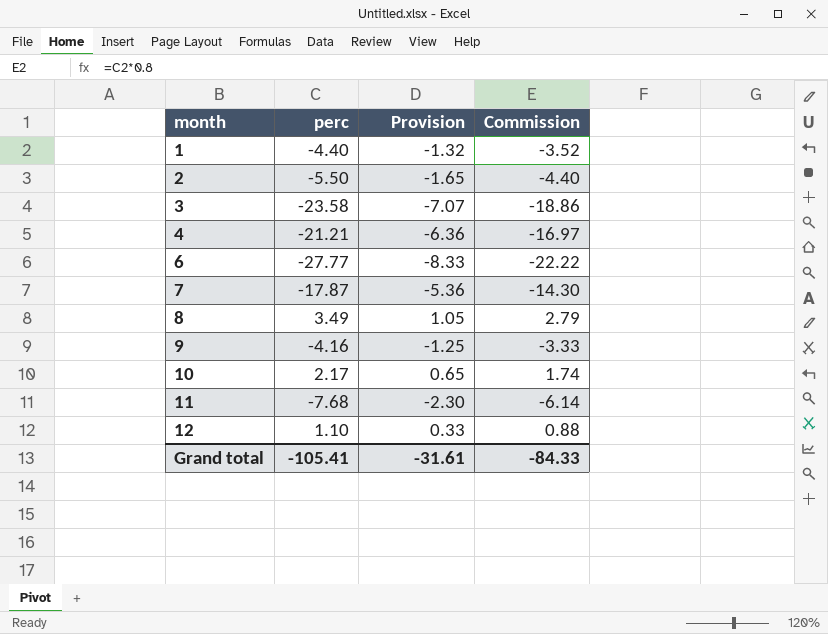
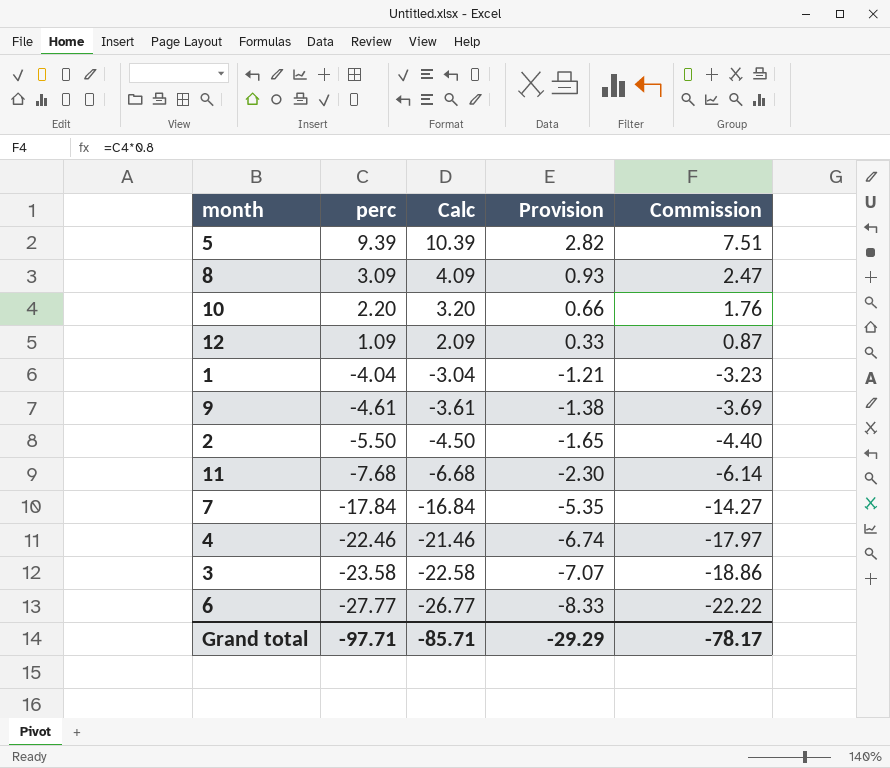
row order: month ascending -> perc descending
column Calc | formula: none -> [perc] + 1
row 5: none -> 9.39 | 10.39 | 2.82 | 7.51
8 | perc: 3.49 -> 3.09
8 | Provision: 1.05 -> 0.93
8 | Commission: 2.79 -> 2.47
10 | perc: 2.17 -> 2.20
10 | Provision: 0.65 -> 0.66
10 | Commission: 1.74 -> 1.76
12 | perc: 1.10 -> 1.09
12 | Commission: 0.88 -> 0.87
1 | perc: -4.40 -> -4.04
1 | Provision: -1.32 -> -1.21
1 | Commission: -3.52 -> -3.23
9 | perc: -4.16 -> -4.61
9 | Provision: -1.25 -> -1.38
9 | Commission: -3.33 -> -3.69
7 | perc: -17.87 -> -17.84
7 | Provision: -5.36 -> -5.35
7 | Commission: -14.30 -> -14.27
4 | perc: -21.21 -> -22.46
4 | Provision: -6.36 -> -6.74
4 | Commission: -16.97 -> -17.97
Grand total | perc: -105.41 -> -97.71
Grand total | Provision: -31.61 -> -29.29
Grand total | Commission: -84.33 -> -78.17

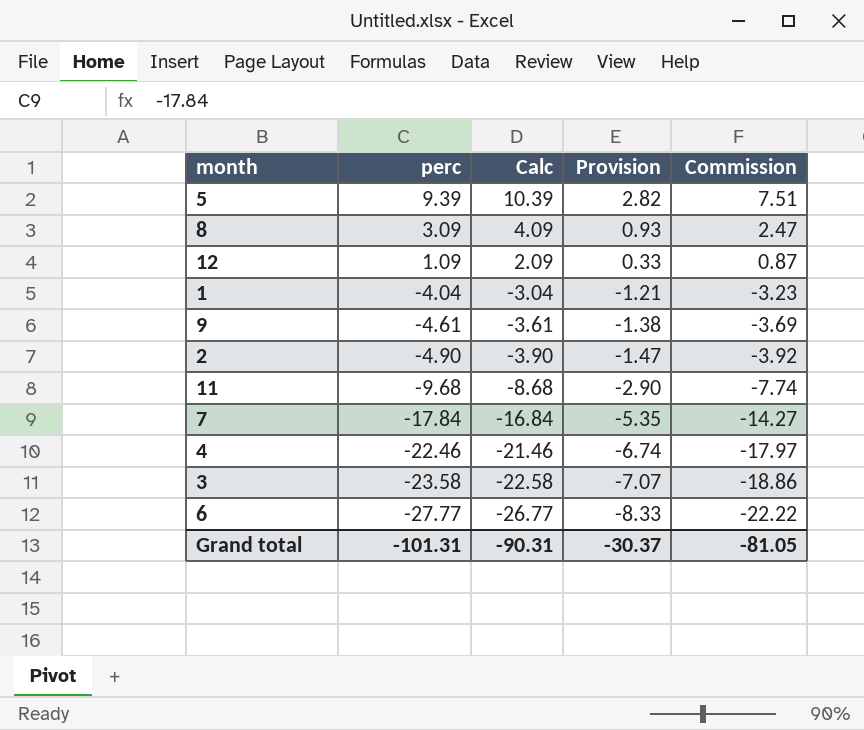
row 10: 2.20 | 3.20 | 0.66 | 1.76 -> none
2 | perc: -5.50 -> -4.90
2 | Calc: -4.50 -> -3.90
2 | Provision: -1.65 -> -1.47
2 | Commission: -4.40 -> -3.92
11 | perc: -7.68 -> -9.68
11 | Calc: -6.68 -> -8.68
11 | Provision: -2.30 -> -2.90
11 | Commission: -6.14 -> -7.74
Grand total | perc: -97.71 -> -101.31
Grand total | Calc: -85.71 -> -90.31
Grand total | Provision: -29.29 -> -30.37
Grand total | Commission: -78.17 -> -81.05

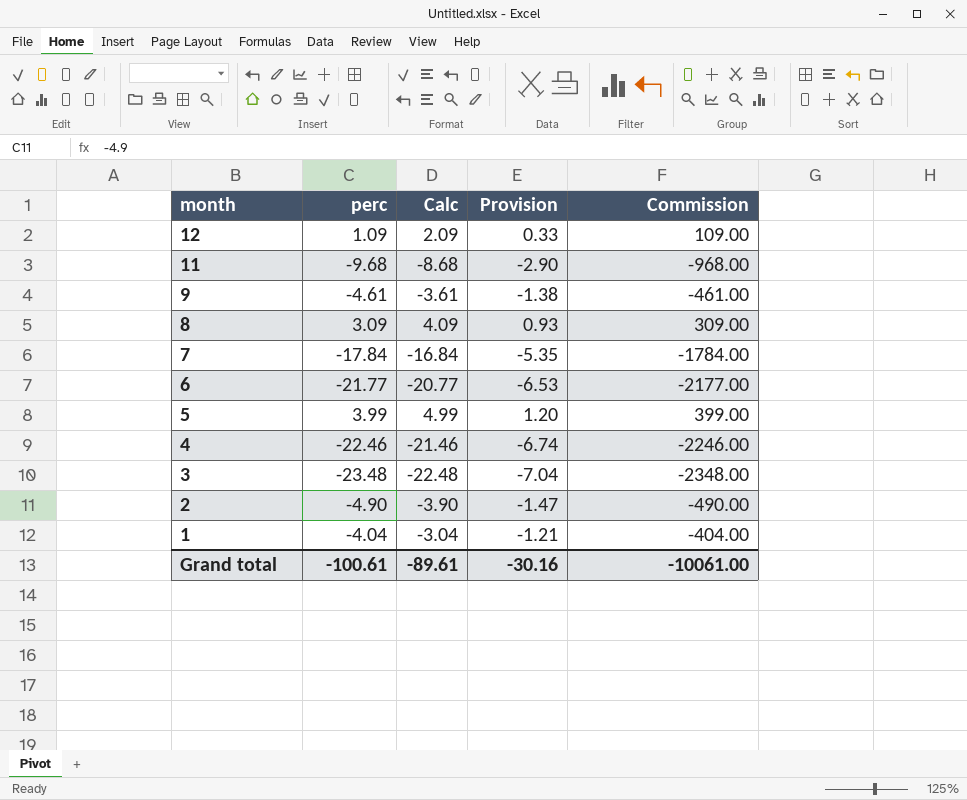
row order: perc descending -> month descending
column Commission | formula: [perc] * 0.8 -> [perc] * 100
6 | perc: -27.77 -> -21.77
6 | Calc: -26.77 -> -20.77
6 | Provision: -8.33 -> -6.53
5 | perc: 9.39 -> 3.99
5 | Calc: 10.39 -> 4.99
5 | Provision: 2.82 -> 1.20
3 | perc: -23.58 -> -23.48
3 | Calc: -22.58 -> -22.48
3 | Provision: -7.07 -> -7.04
Grand total | perc: -101.31 -> -100.61
Grand total | Calc: -90.31 -> -89.61
Grand total | Provision: -30.37 -> -30.16
Grand total | Commission: -81.05 -> -10061.00

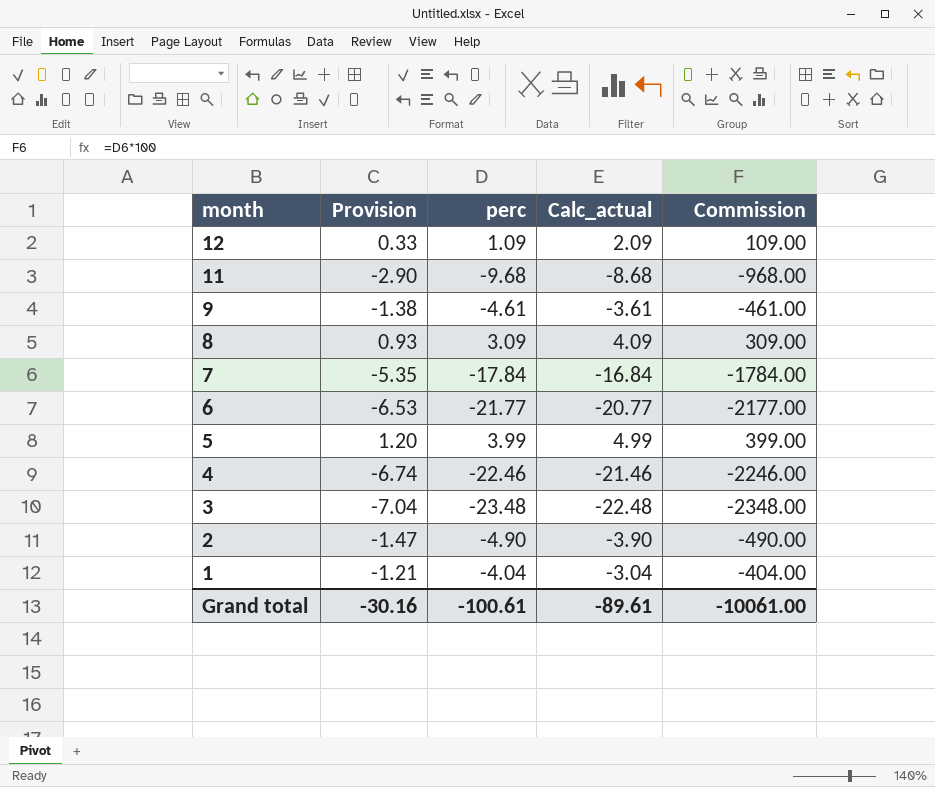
column Provision | position: 4 -> 2
column name: Calc -> Calc_actual

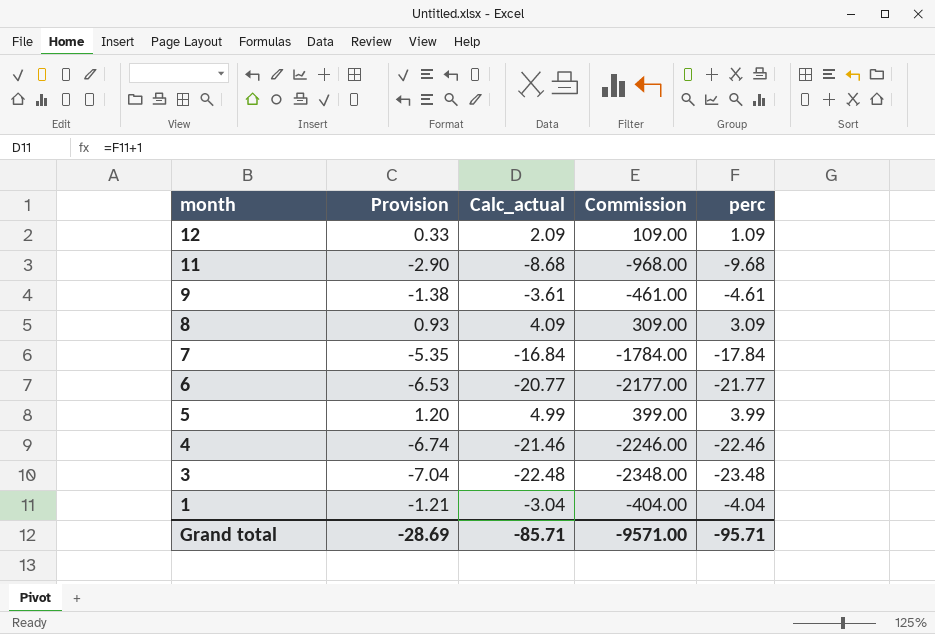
column perc | position: 3 -> 5
row 2: -1.47 | -4.90 | -3.90 | -490.00 -> none
Grand total | Provision: -30.16 -> -28.69
Grand total | Calc_actual: -89.61 -> -85.71
Grand total | Commission: -10061.00 -> -9571.00
Grand total | perc: -100.61 -> -95.71

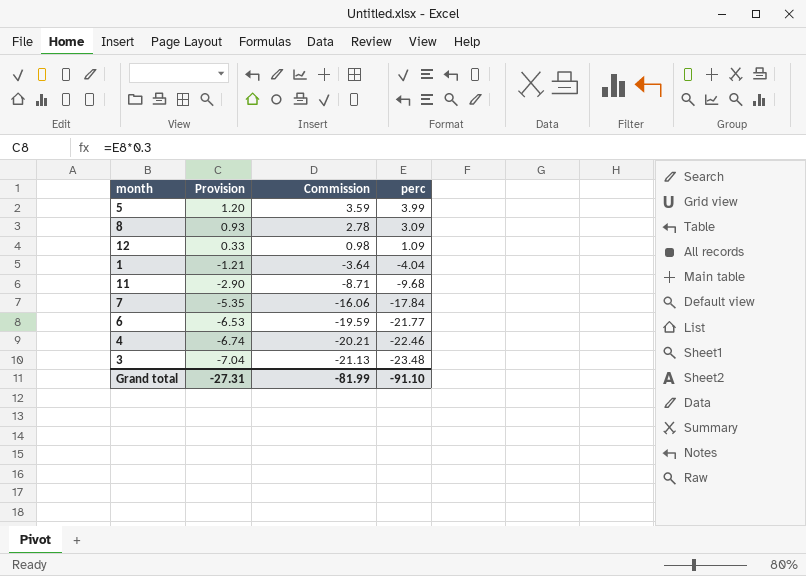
row order: month descending -> Provision descending
column Calc_actual | formula: [perc] + 1 -> none
column Commission | formula: [perc] * 100 -> [perc] * 0.9
row 9: -1.38 | -3.61 | -461.00 | -4.61 -> none
Grand total | Provision: -28.69 -> -27.31
Grand total | Commission: -9571.00 -> -81.99
Grand total | perc: -95.71 -> -91.10

